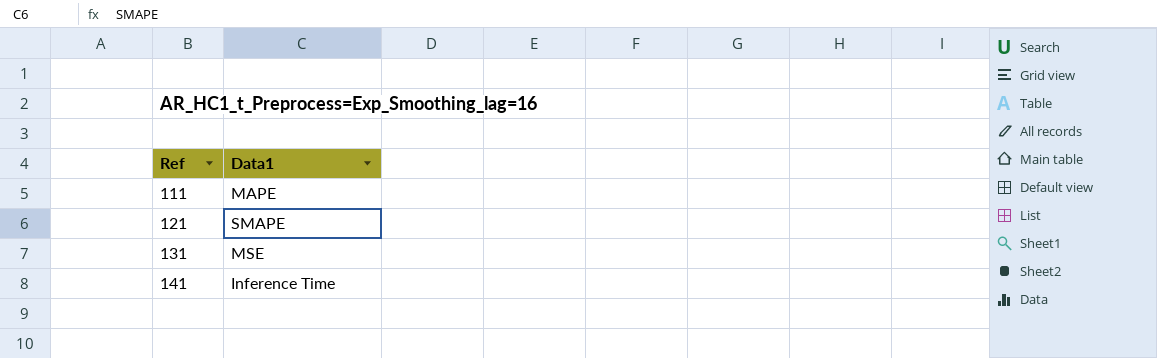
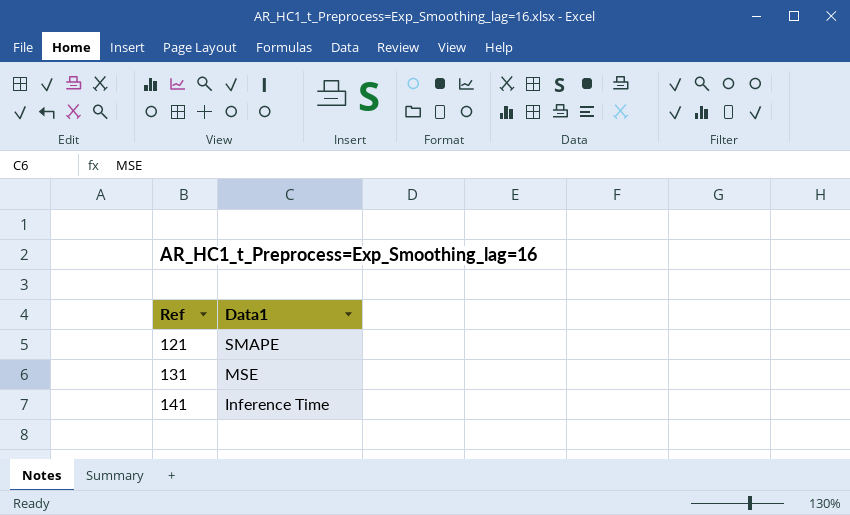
row 111: MAPE -> none

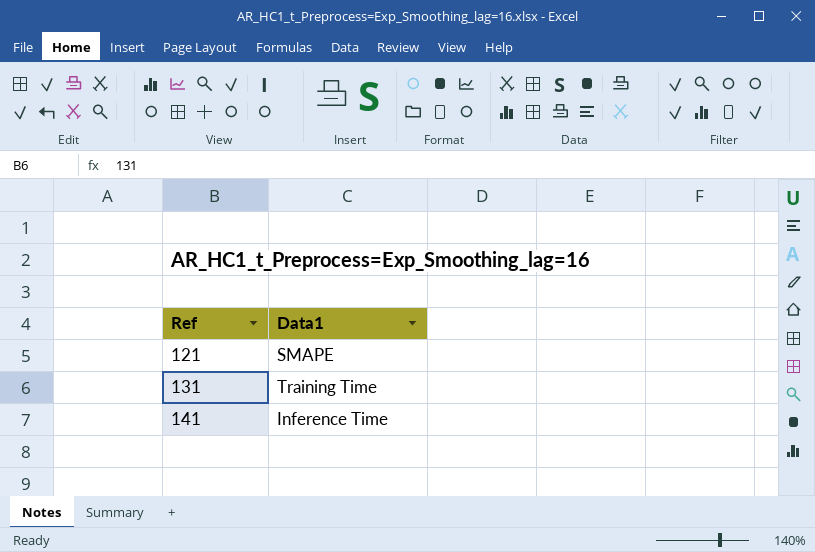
131 | Data1: MSE -> Training Time

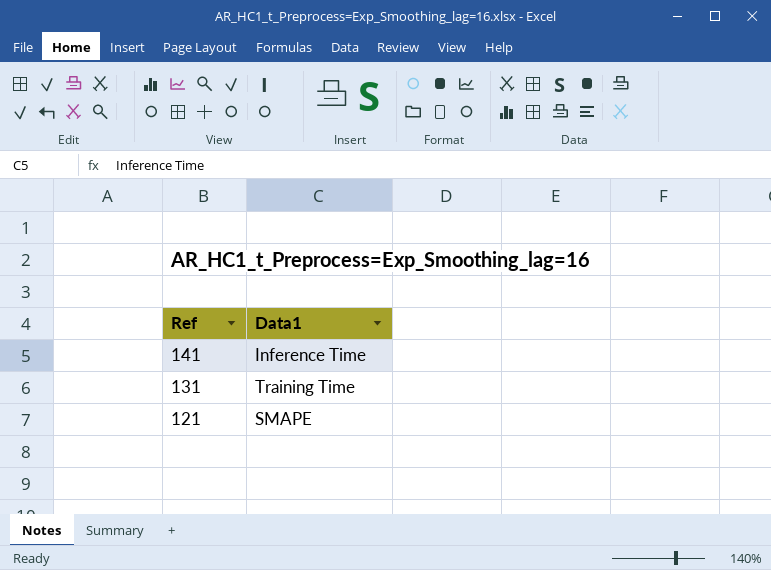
row order: Ref ascending -> Ref descending

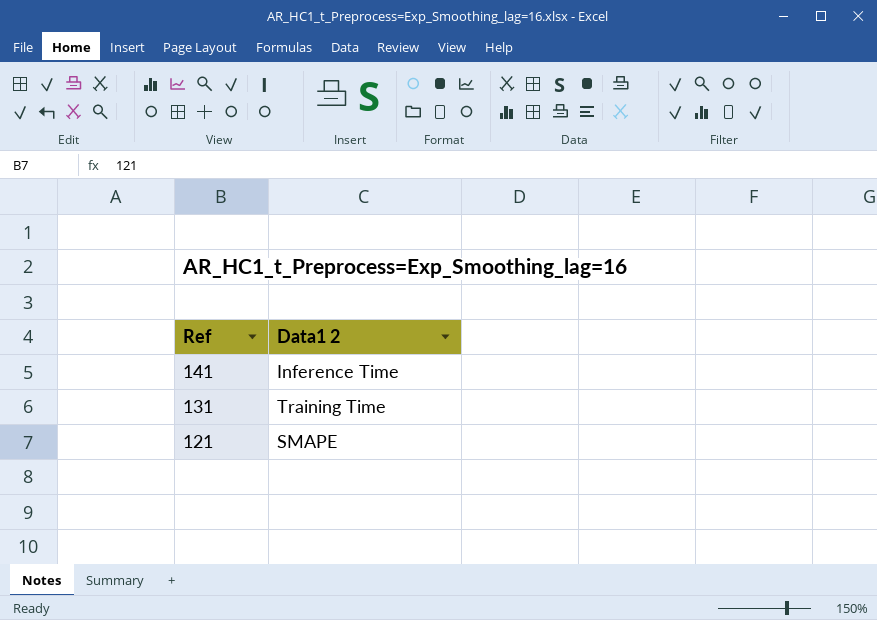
column name: Data1 -> Data1 2

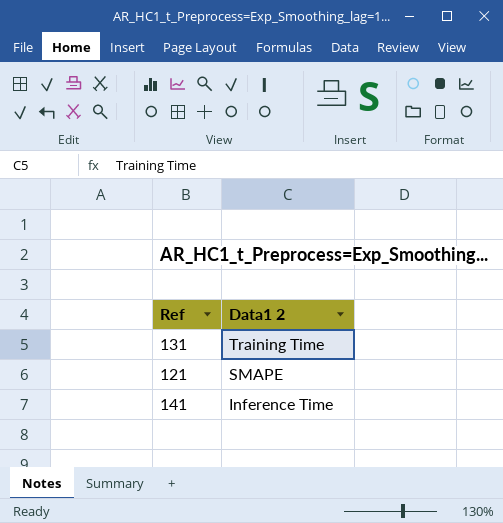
row order: Ref descending -> Data1 2 descending

